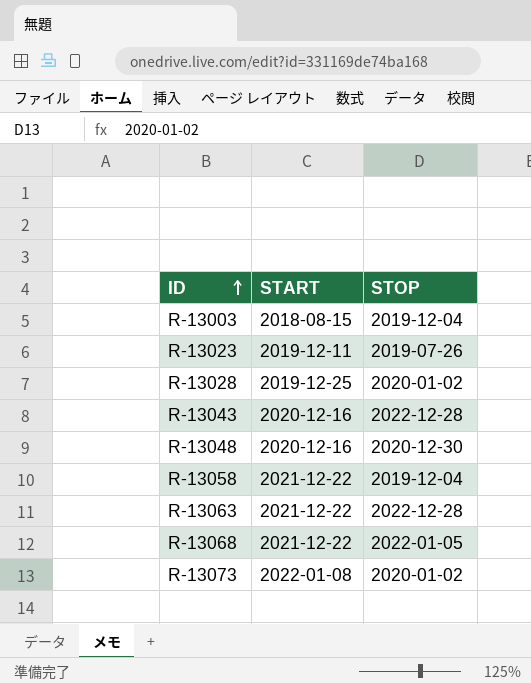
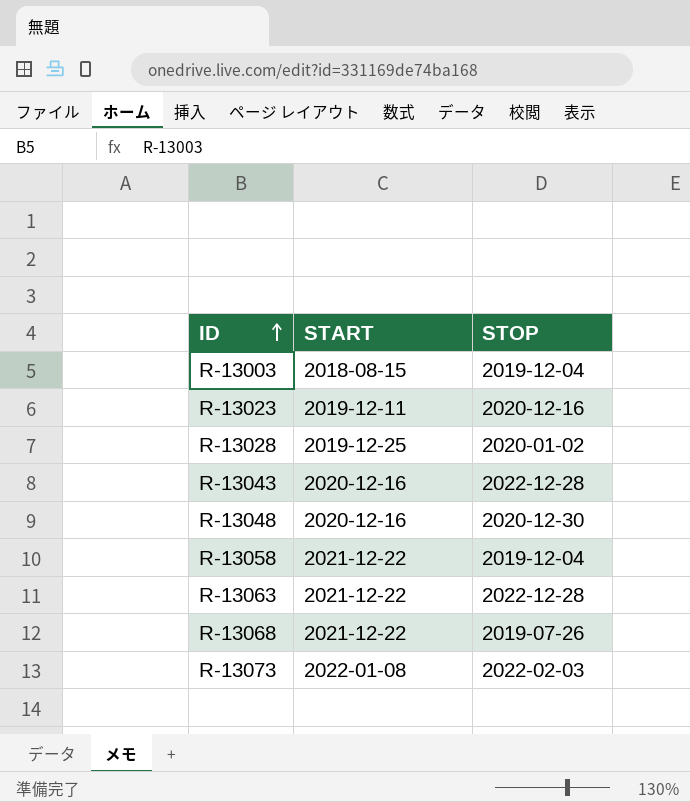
R-13023 | STOP: 2019-07-26 -> 2020-12-16
R-13068 | STOP: 2022-01-05 -> 2019-07-26
R-13073 | STOP: 2020-01-02 -> 2022-02-03

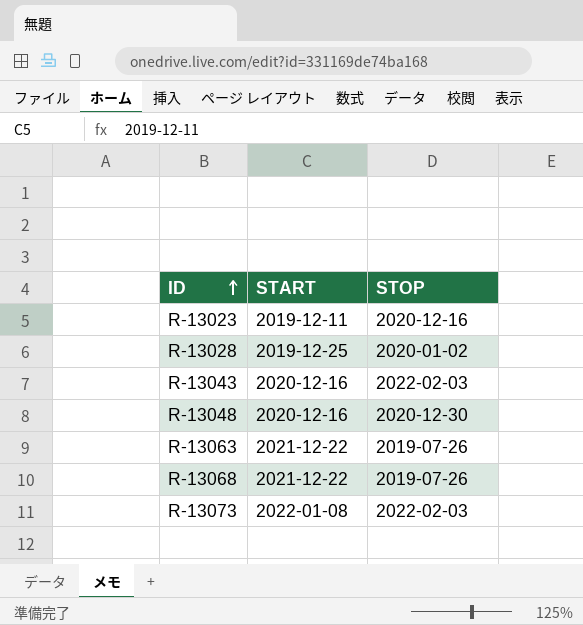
row R-13003: 2018-08-15 | 2019-12-04 -> none
row R-13058: 2021-12-22 | 2019-12-04 -> none
R-13043 | STOP: 2022-12-28 -> 2022-02-03
R-13063 | STOP: 2022-12-28 -> 2019-07-26

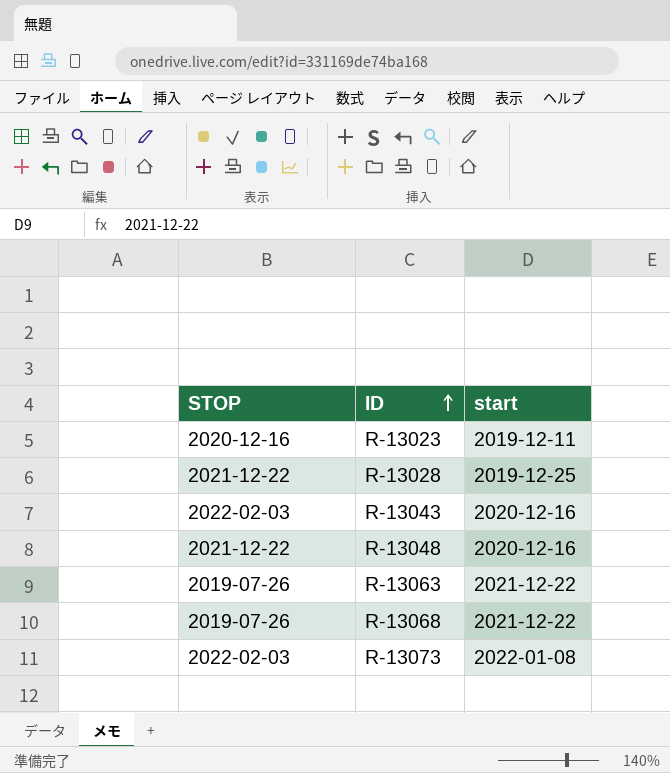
column STOP | position: 3 -> 1
column name: START -> start
R-13028 | STOP: 2020-01-02 -> 2021-12-22
R-13048 | STOP: 2020-12-30 -> 2021-12-22

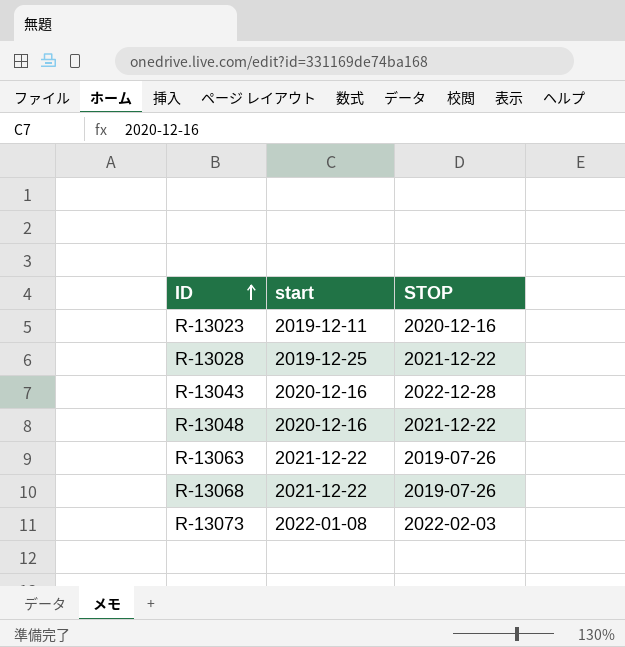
column STOP | position: 1 -> 3
R-13043 | STOP: 2022-02-03 -> 2022-12-28

